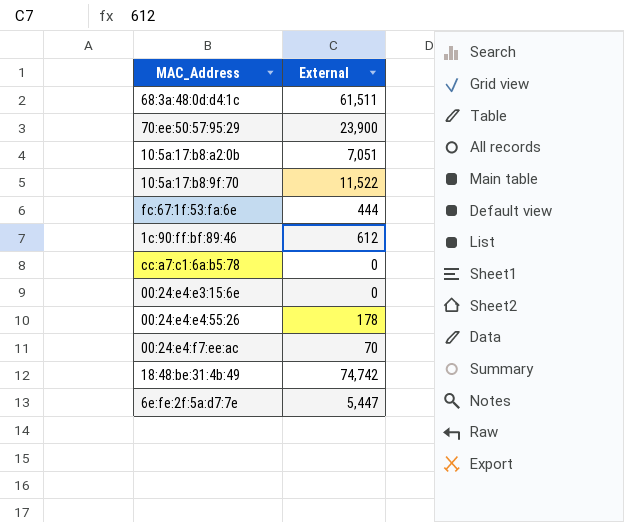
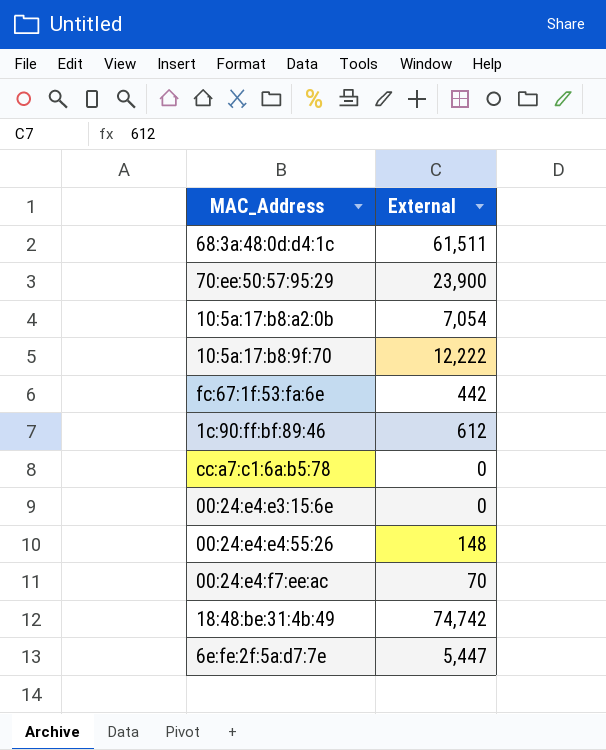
10:5a:17:b8:a2:0b | External: 7,051 -> 7,054
10:5a:17:b8:9f:70 | External: 11,522 -> 12,222
fc:67:1f:53:fa:6e | External: 444 -> 442
00:24:e4:e4:55:26 | External: 178 -> 148

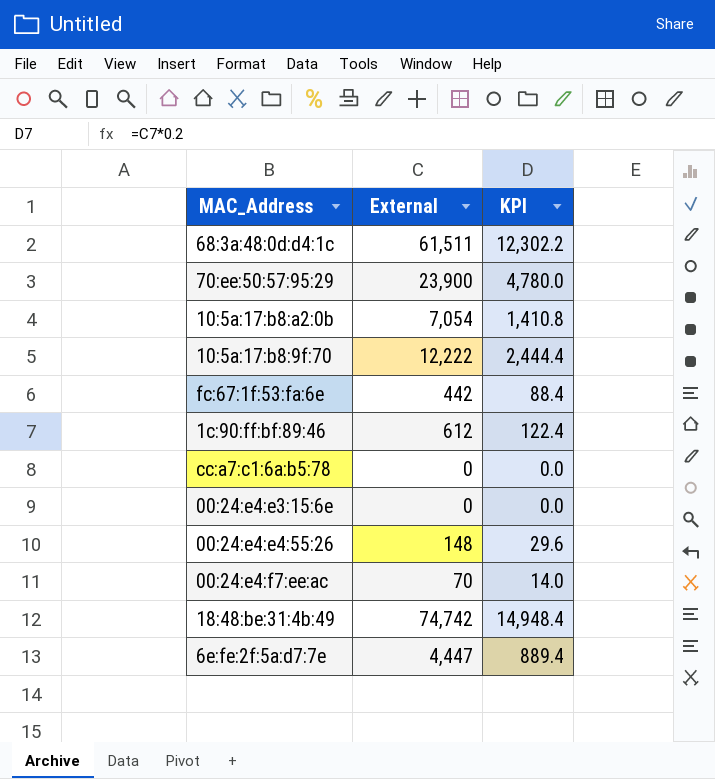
column KPI | formula: none -> [External] * 0.2
6e:fe:2f:5a:d7:7e | External: 5,447 -> 4,447

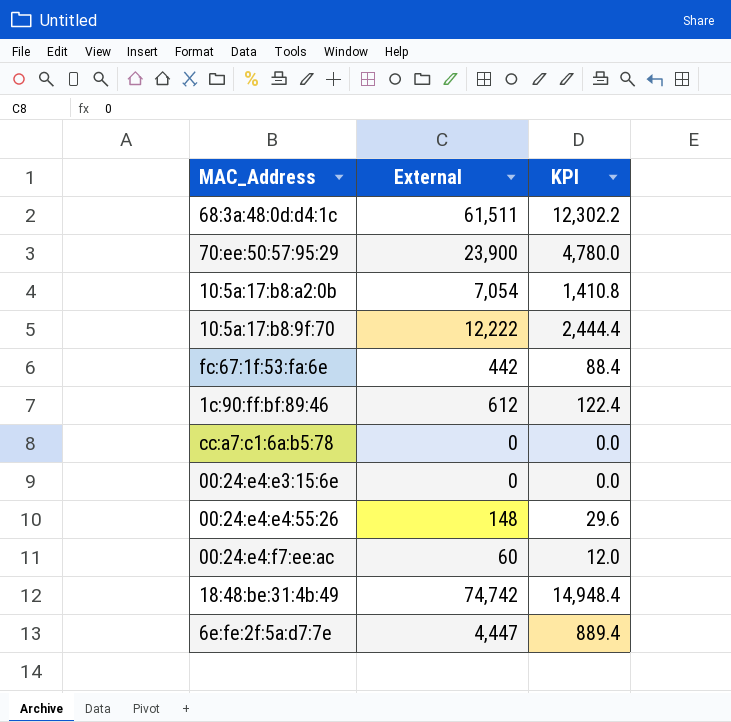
00:24:e4:f7:ee:ac | External: 70 -> 60
00:24:e4:f7:ee:ac | KPI: 14.0 -> 12.0

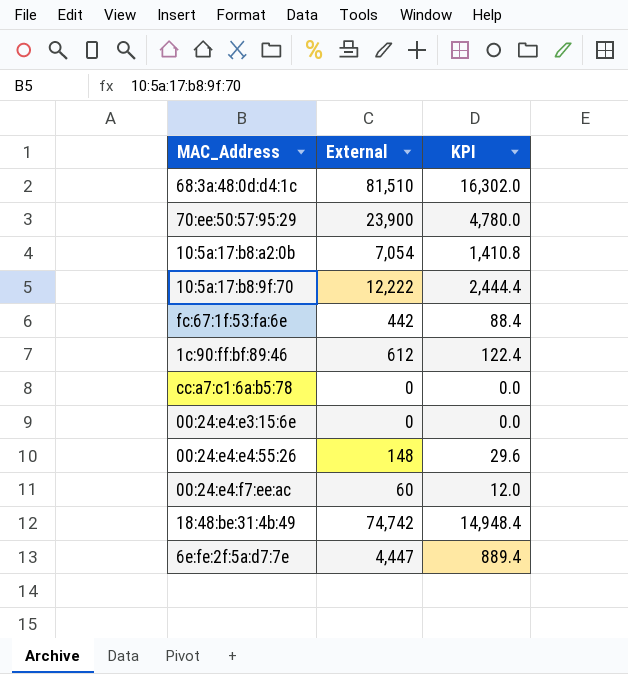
68:3a:48:0d:d4:1c | External: 61,511 -> 81,510
68:3a:48:0d:d4:1c | KPI: 12,302.2 -> 16,302.0

